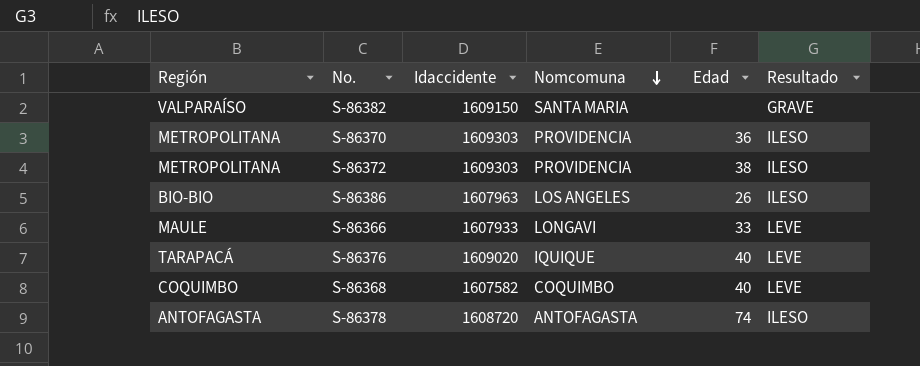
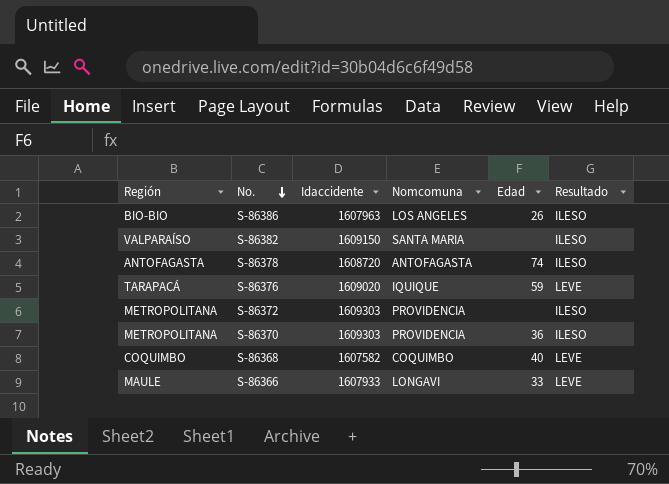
row order: Nomcomuna descending -> No. descending
S-86382 | Resultado: GRAVE -> ILESO
S-86376 | Edad: 40 -> 59
S-86372 | Edad: 38 -> none

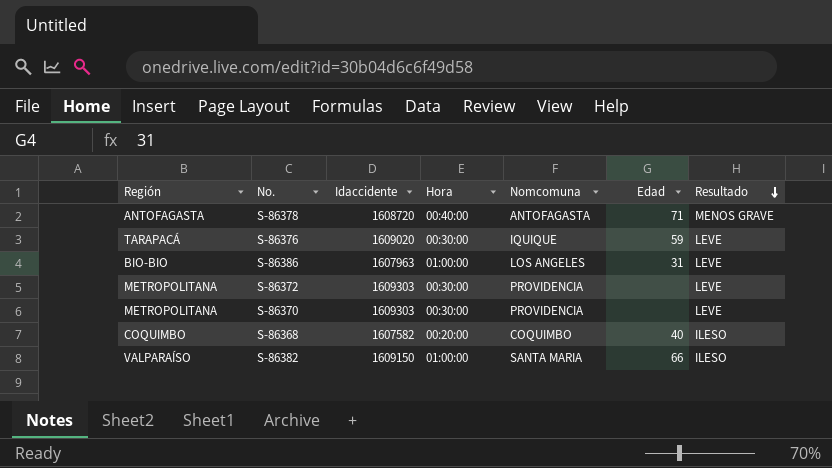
row order: No. descending -> Resultado descending
column Hora | position: none -> 4
row S-86366: MAULE | 1607933 | LONGAVI | 33 | LEVE -> none
S-86378 | Edad: 74 -> 71
S-86378 | Resultado: ILESO -> MENOS GRAVE
S-86386 | Edad: 26 -> 31
S-86386 | Resultado: ILESO -> LEVE
S-86372 | Resultado: ILESO -> LEVE
S-86370 | Edad: 36 -> none
S-86370 | Resultado: ILESO -> LEVE
S-86368 | Resultado: LEVE -> ILESO
S-86382 | Edad: none -> 66

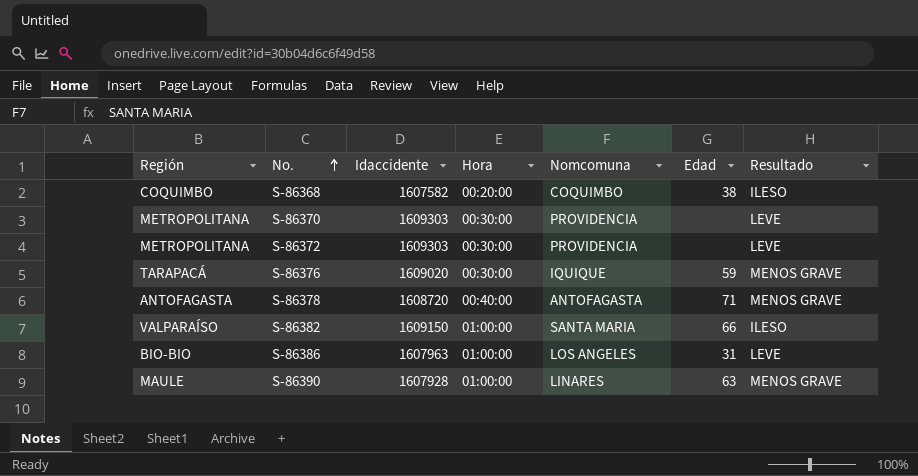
row order: Resultado descending -> No. ascending
S-86368 | Edad: 40 -> 38
S-86376 | Resultado: LEVE -> MENOS GRAVE
row S-86390: none -> MAULE | 1607928 | 01:00:00 | LINARES | 63 | MENOS GRAVE

